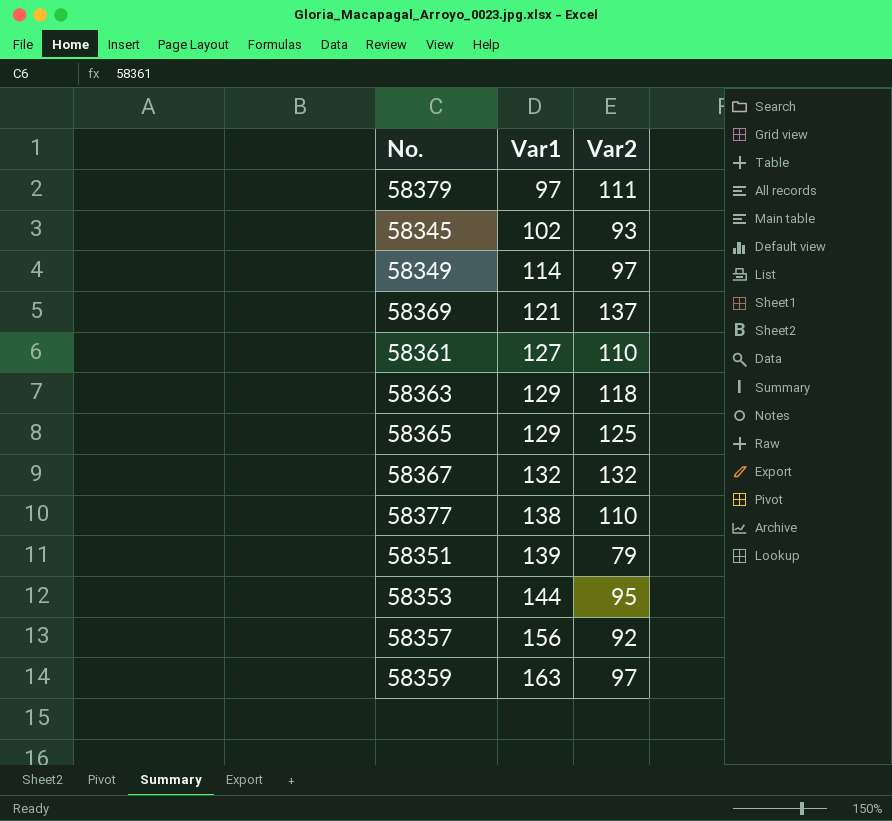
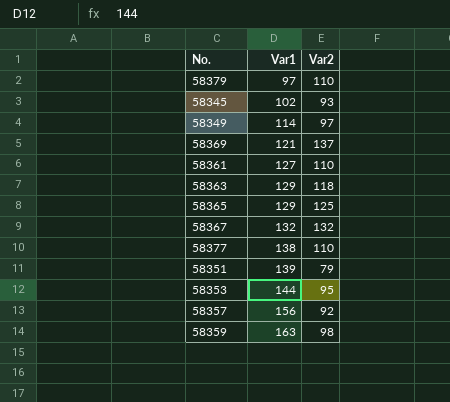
58379 | Var2: 111 -> 110
58359 | Var2: 97 -> 98

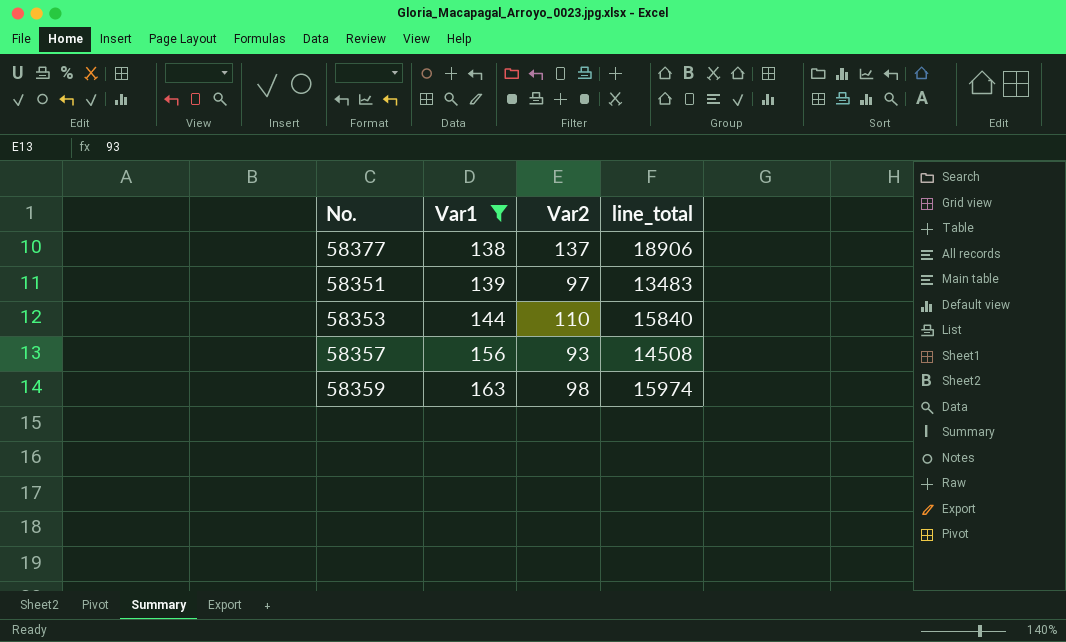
filter: none -> Var1 >= 138
column line_total | formula: none -> [Var1] * [Var2]
58377 | Var2: 110 -> 137
58351 | Var2: 79 -> 97
58353 | Var2: 95 -> 110
58357 | Var2: 92 -> 93

